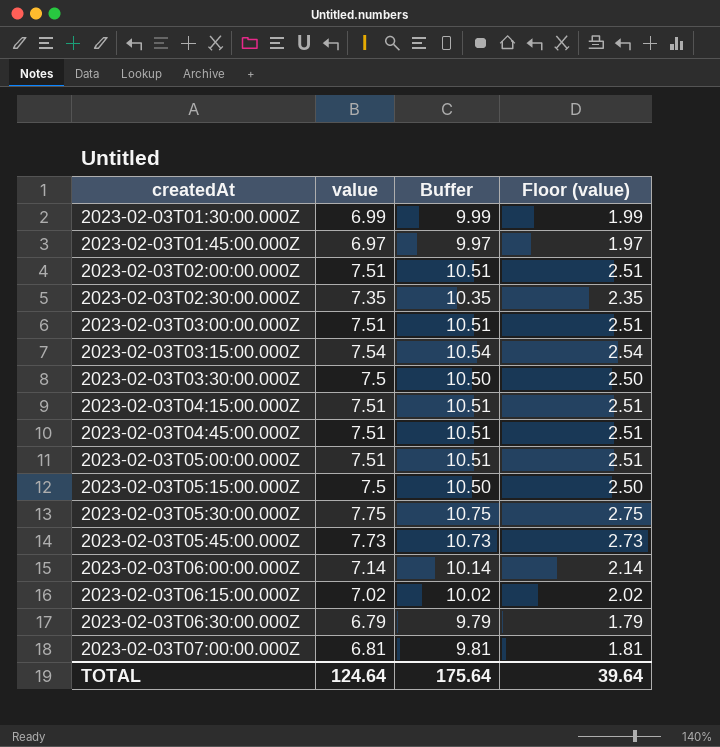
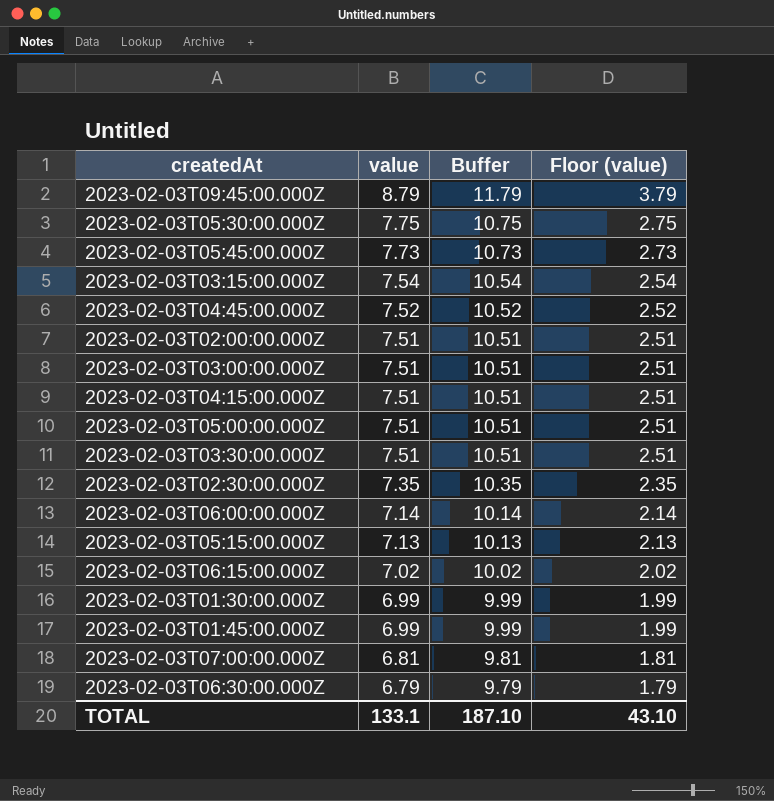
row order: createdAt ascending -> value descending
row 2023-02-03T09:45:00.000Z: none -> 8.79 | 11.79 | 3.79
2023-02-03T04:45:00.000Z | value: 7.51 -> 7.52
2023-02-03T04:45:00.000Z | Buffer: 10.51 -> 10.52
2023-02-03T04:45:00.000Z | Floor (value): 2.51 -> 2.52
2023-02-03T03:30:00.000Z | value: 7.5 -> 7.51
2023-02-03T03:30:00.000Z | Buffer: 10.50 -> 10.51
2023-02-03T03:30:00.000Z | Floor (value): 2.50 -> 2.51
2023-02-03T05:15:00.000Z | value: 7.5 -> 7.13
2023-02-03T05:15:00.000Z | Buffer: 10.50 -> 10.13
2023-02-03T05:15:00.000Z | Floor (value): 2.50 -> 2.13
2023-02-03T01:45:00.000Z | value: 6.97 -> 6.99
2023-02-03T01:45:00.000Z | Buffer: 9.97 -> 9.99
2023-02-03T01:45:00.000Z | Floor (value): 1.97 -> 1.99
TOTAL | value: 124.64 -> 133.1
TOTAL | Buffer: 175.64 -> 187.10
TOTAL | Floor (value): 39.64 -> 43.10

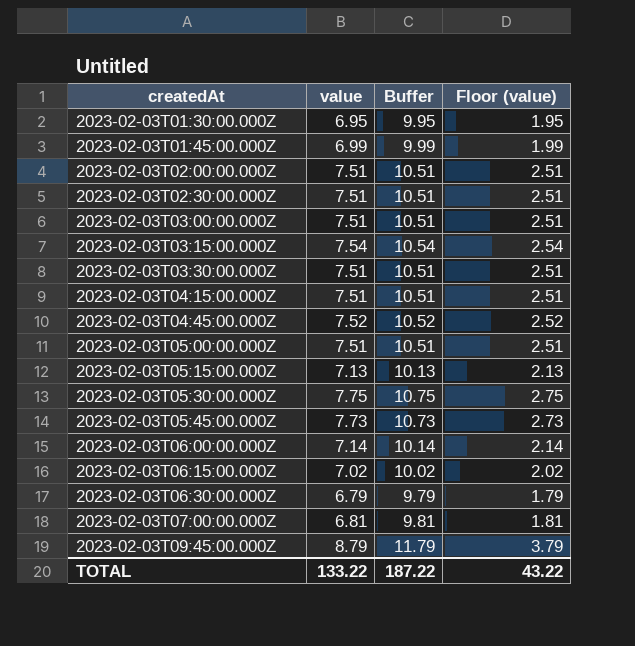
row order: value descending -> createdAt ascending
2023-02-03T01:30:00.000Z | value: 6.99 -> 6.95
2023-02-03T01:30:00.000Z | Buffer: 9.99 -> 9.95
2023-02-03T01:30:00.000Z | Floor (value): 1.99 -> 1.95
2023-02-03T02:30:00.000Z | value: 7.35 -> 7.51
2023-02-03T02:30:00.000Z | Buffer: 10.35 -> 10.51
2023-02-03T02:30:00.000Z | Floor (value): 2.35 -> 2.51
TOTAL | value: 133.1 -> 133.22
TOTAL | Buffer: 187.10 -> 187.22
TOTAL | Floor (value): 43.10 -> 43.22

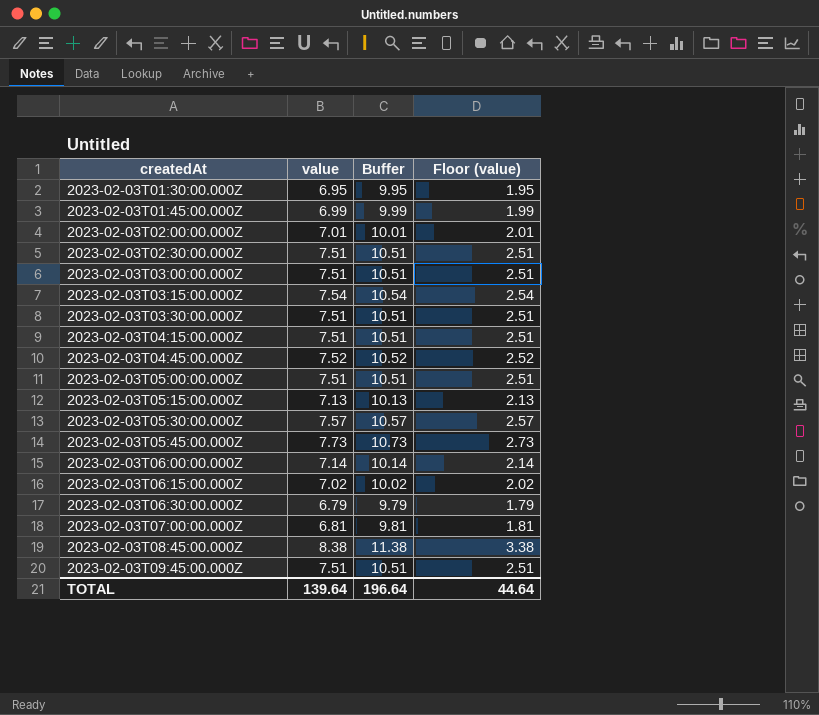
2023-02-03T02:00:00.000Z | value: 7.51 -> 7.01
2023-02-03T02:00:00.000Z | Buffer: 10.51 -> 10.01
2023-02-03T02:00:00.000Z | Floor (value): 2.51 -> 2.01
2023-02-03T05:30:00.000Z | value: 7.75 -> 7.57
2023-02-03T05:30:00.000Z | Buffer: 10.75 -> 10.57
2023-02-03T05:30:00.000Z | Floor (value): 2.75 -> 2.57
row 2023-02-03T08:45:00.000Z: none -> 8.38 | 11.38 | 3.38
2023-02-03T09:45:00.000Z | value: 8.79 -> 7.51
2023-02-03T09:45:00.000Z | Buffer: 11.79 -> 10.51
2023-02-03T09:45:00.000Z | Floor (value): 3.79 -> 2.51
TOTAL | value: 133.22 -> 139.64
TOTAL | Buffer: 187.22 -> 196.64
TOTAL | Floor (value): 43.22 -> 44.64

